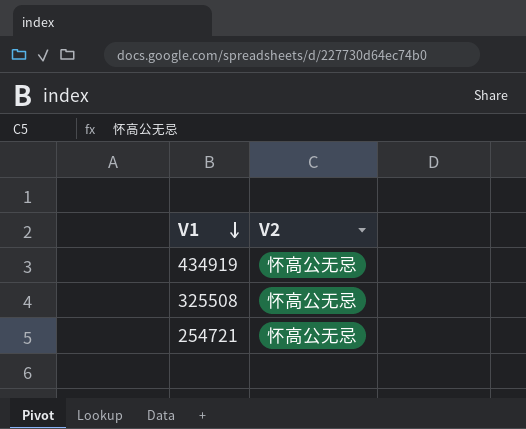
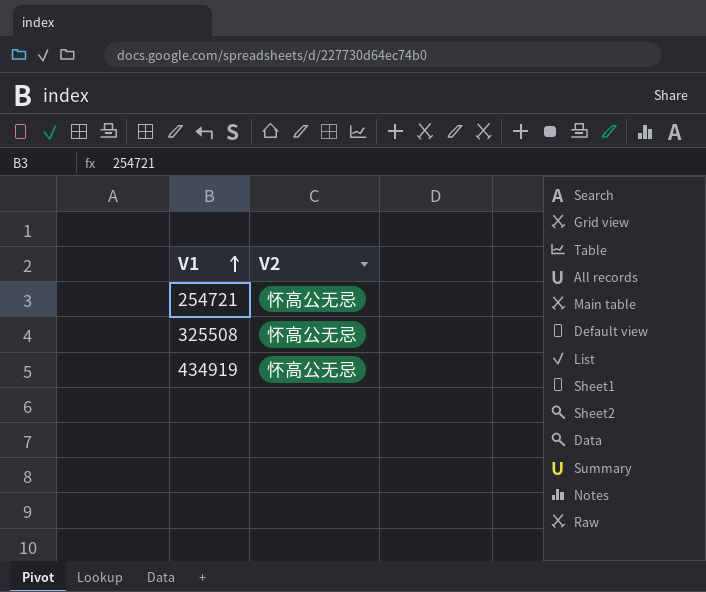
row order: V1 descending -> V1 ascending

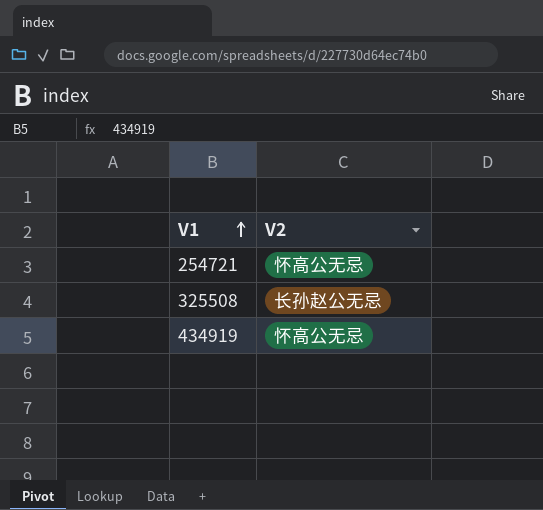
325508 | V2: 怀高公无忌 -> 长孙赵公无忌

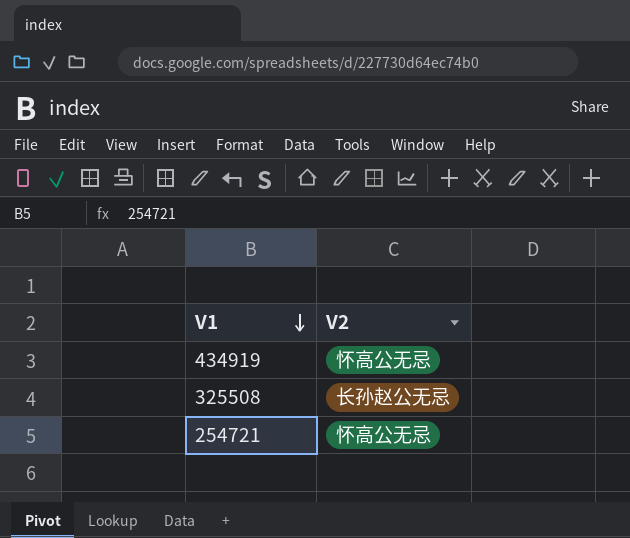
row order: V1 ascending -> V1 descending

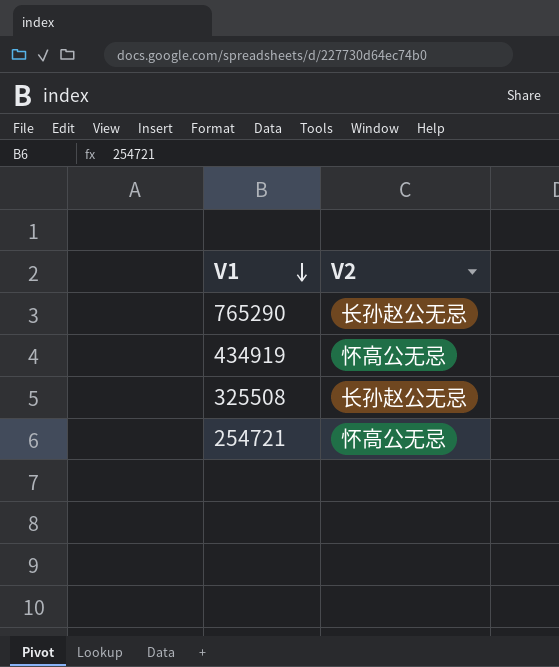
row 765290: none -> 长孙赵公无忌

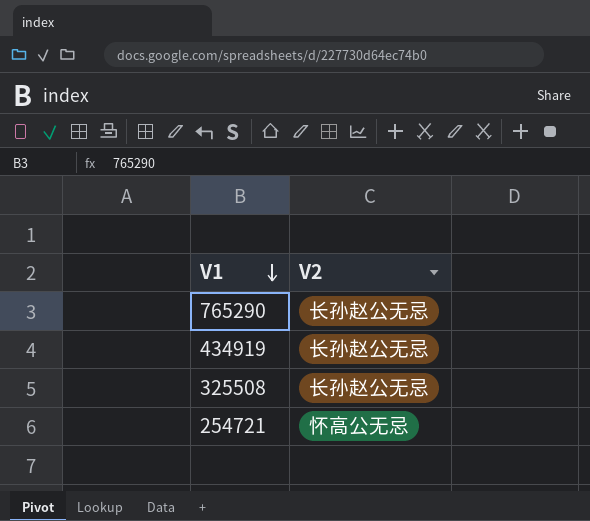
434919 | V2: 怀高公无忌 -> 长孙赵公无忌

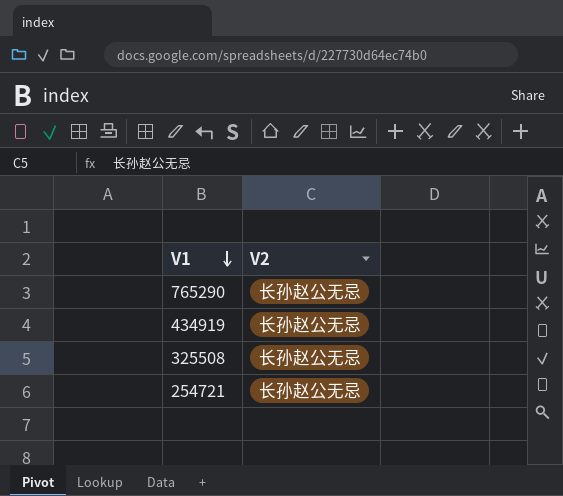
254721 | V2: 怀高公无忌 -> 长孙赵公无忌

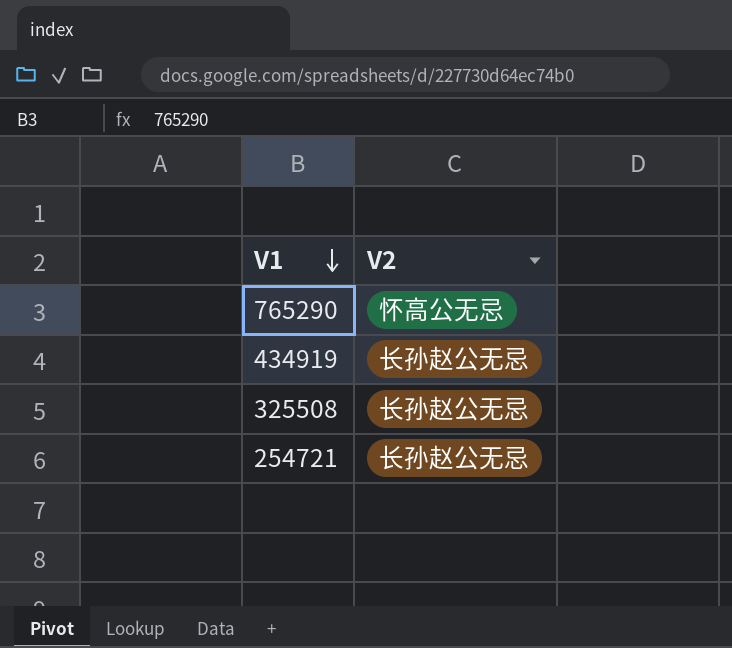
765290 | V2: 长孙赵公无忌 -> 怀高公无忌

